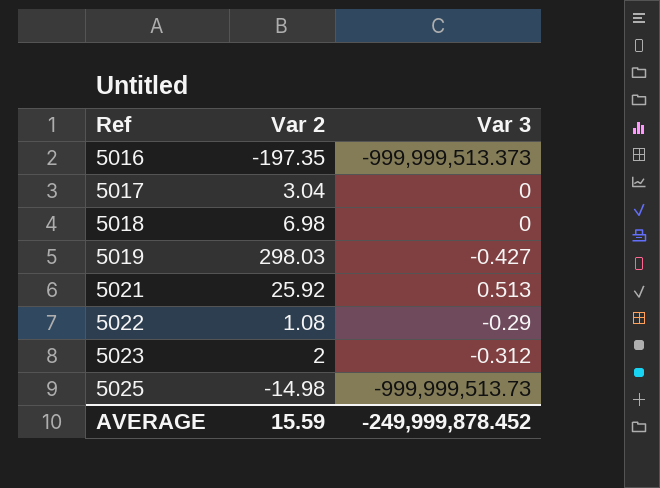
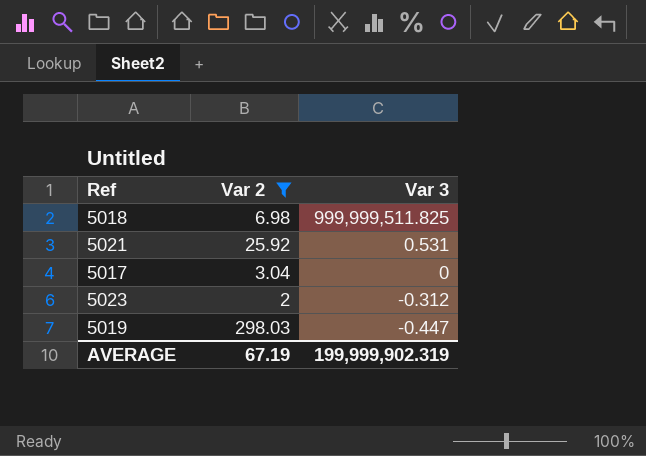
filter: none -> Var 2 >= 2
row order: Ref ascending -> Var 3 descending
5018 | Var 3: 0 -> 999,999,511.825
5021 | Var 3: 0.513 -> 0.531
5019 | Var 3: -0.427 -> -0.447
AVERAGE | Var 2: 15.59 -> 67.19
AVERAGE | Var 3: -249,999,878.452 -> 199,999,902.319

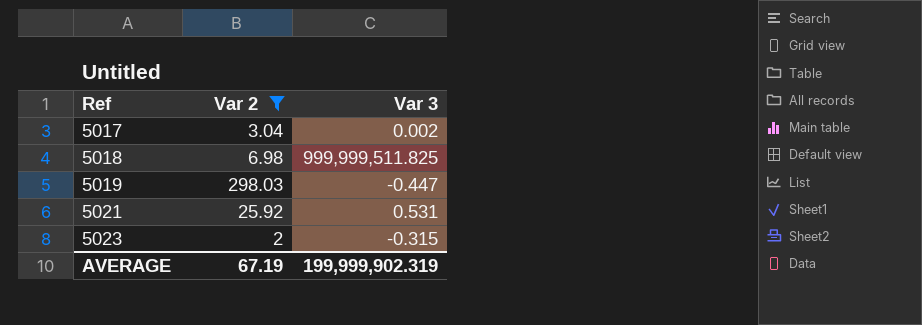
row order: Var 3 descending -> Ref ascending
5017 | Var 3: 0 -> 0.002
5023 | Var 3: -0.312 -> -0.315

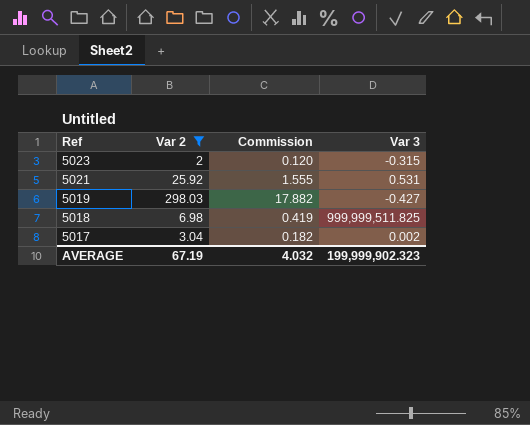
row order: Ref ascending -> Ref descending
column Commission | formula: none -> [Var 2] * 0.06
5019 | Var 3: -0.447 -> -0.427
AVERAGE | Var 3: 199,999,902.319 -> 199,999,902.323

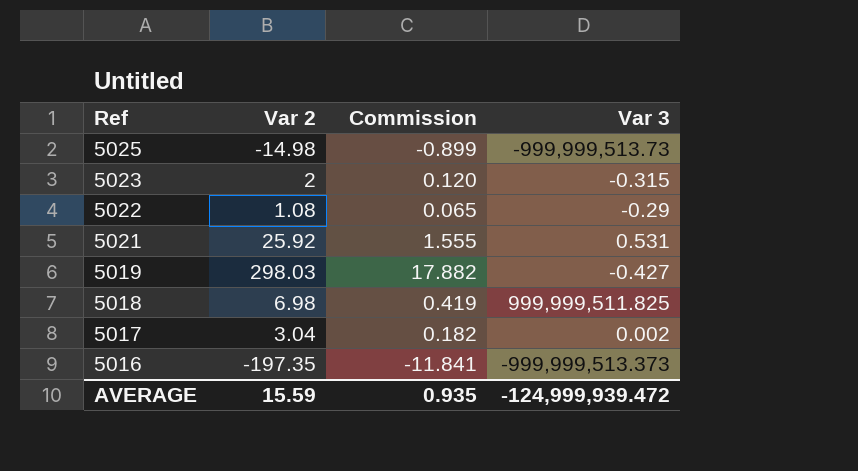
filter: Var 2 >= 2 -> none
AVERAGE | Var 2: 67.19 -> 15.59
AVERAGE | Commission: 4.032 -> 0.935
AVERAGE | Var 3: 199,999,902.323 -> -124,999,939.472

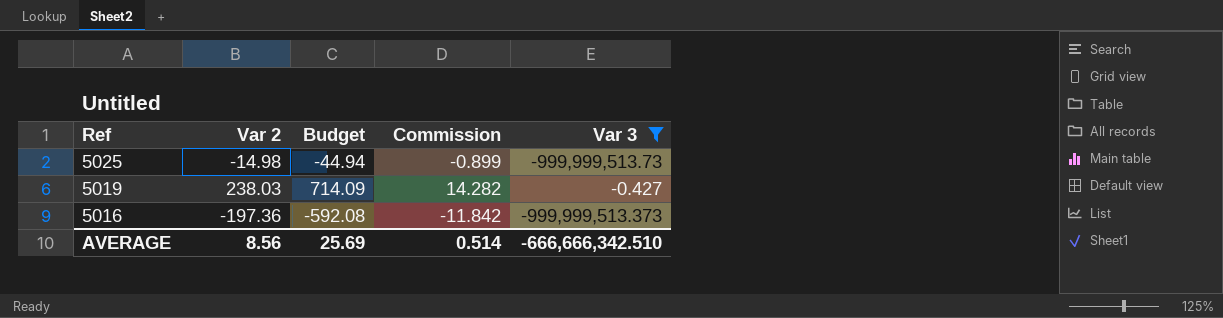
filter: none -> Var 3 <= -0.427
column Budget | formula: none -> [Var 2] * 3
5019 | Var 2: 298.03 -> 238.03
5019 | Commission: 17.882 -> 14.282
5016 | Var 2: -197.35 -> -197.36
5016 | Commission: -11.841 -> -11.842
AVERAGE | Var 2: 15.59 -> 8.56
AVERAGE | Commission: 0.935 -> 0.514
AVERAGE | Var 3: -124,999,939.472 -> -666,666,342.510

